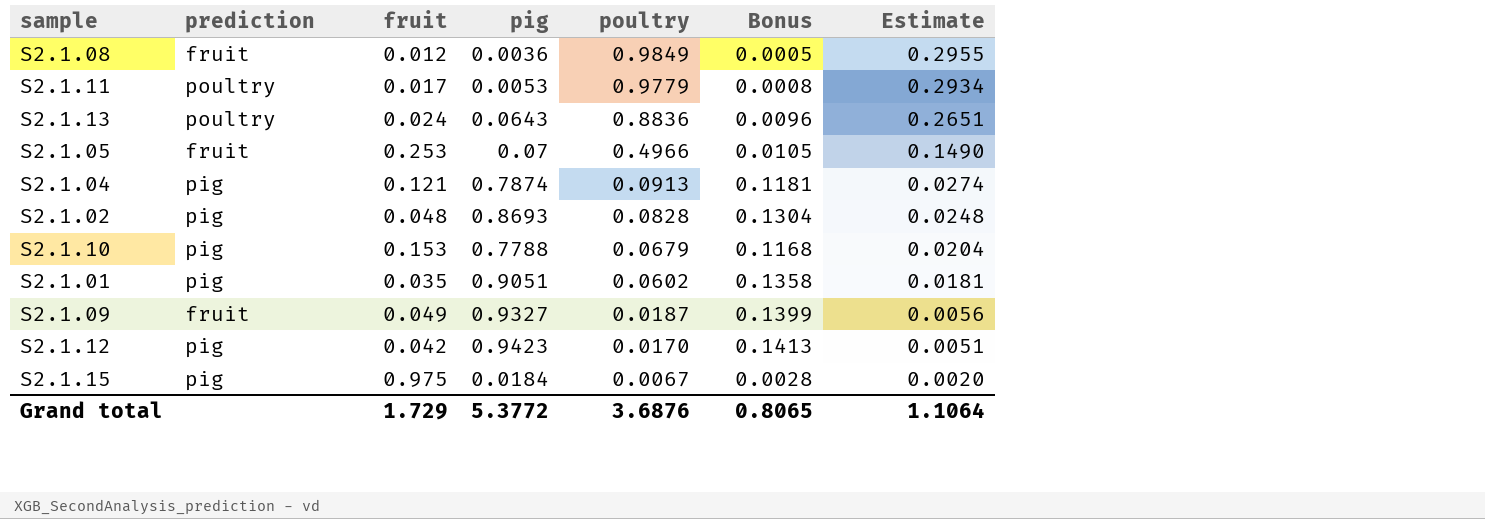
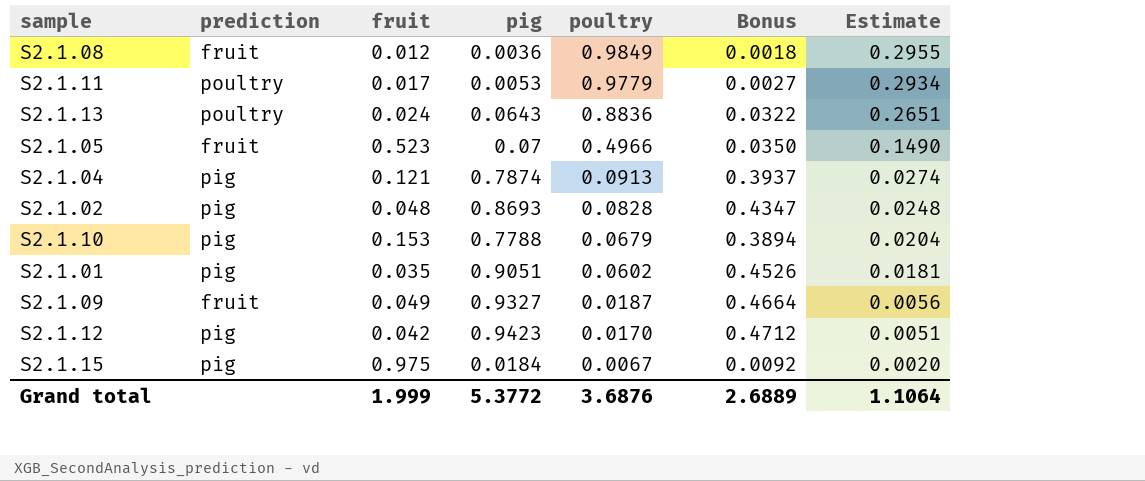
column Bonus | formula: [pig] * 0.15 -> [pig] * 0.5
S2.1.05 | fruit: 0.253 -> 0.523
Grand total | fruit: 1.729 -> 1.999
Grand total | Bonus: 0.8065 -> 2.6889

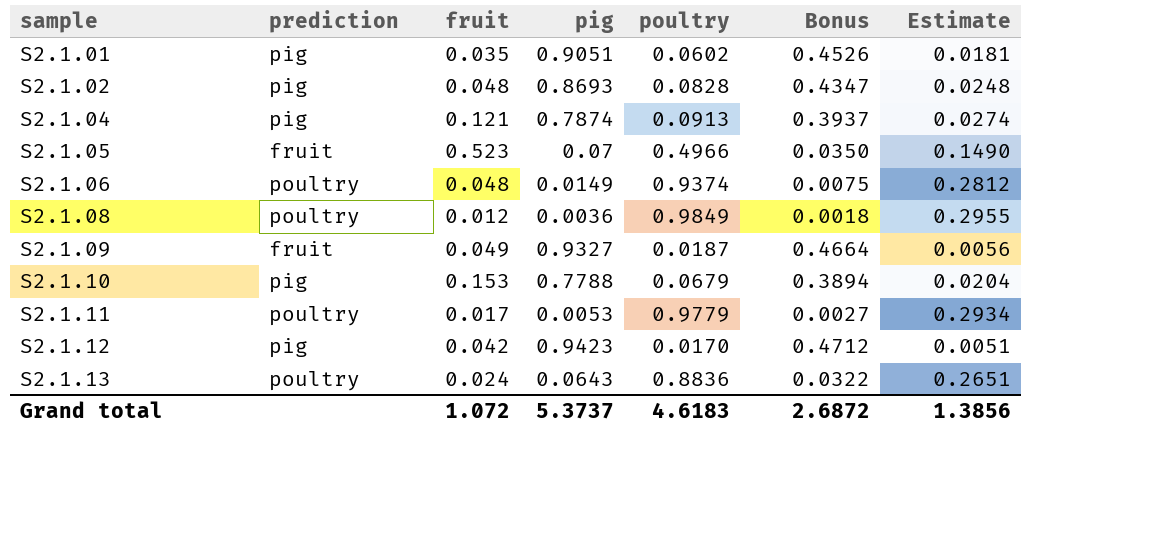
row order: poultry descending -> sample ascending
row S2.1.15: pig | 0.975 | 0.0184 | 0.0067 | 0.0092 | 0.0020 -> none
row S2.1.06: none -> poultry | 0.048 | 0.0149 | 0.9374 | 0.0075 | 0.2812
S2.1.08 | prediction: fruit -> poultry
Grand total | fruit: 1.999 -> 1.072
Grand total | pig: 5.3772 -> 5.3737
Grand total | poultry: 3.6876 -> 4.6183
Grand total | Bonus: 2.6889 -> 2.6872
Grand total | Estimate: 1.1064 -> 1.3856

